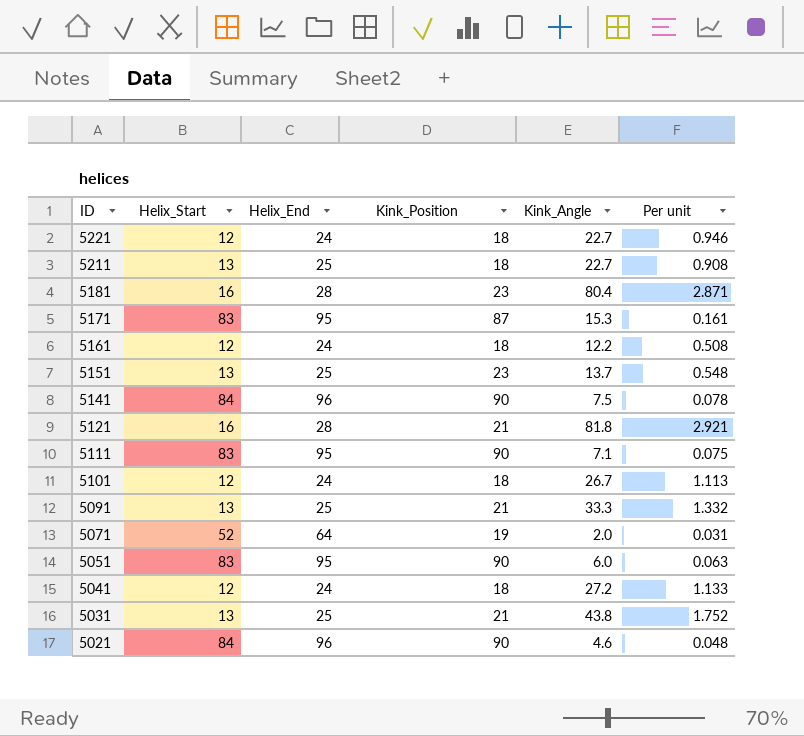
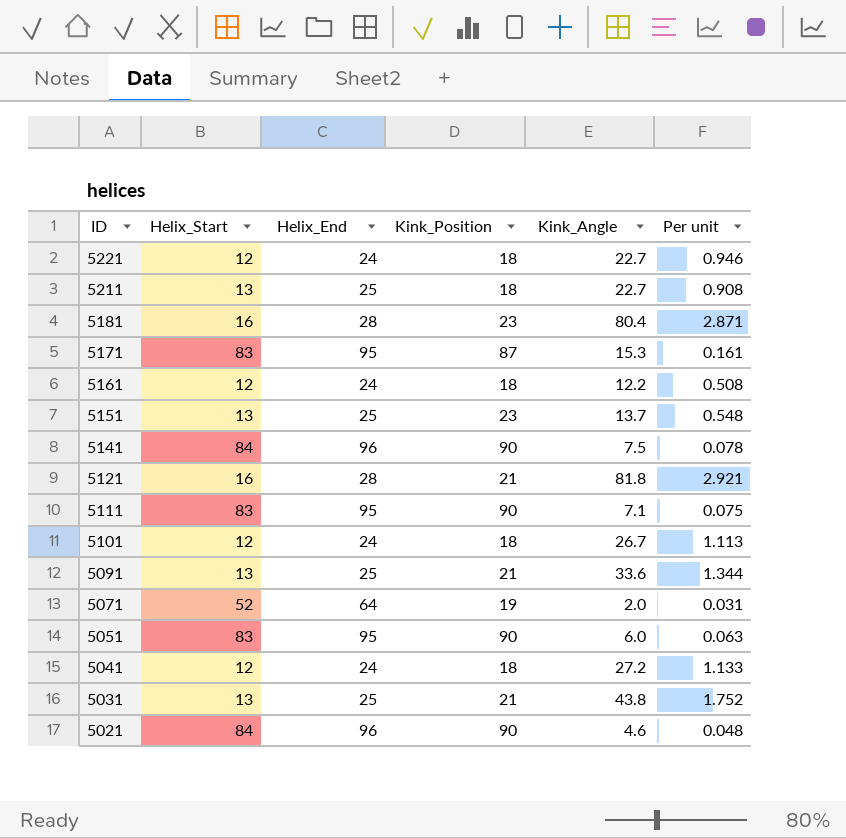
5091 | Kink_Angle: 33.3 -> 33.6
5091 | Per unit: 1.332 -> 1.344

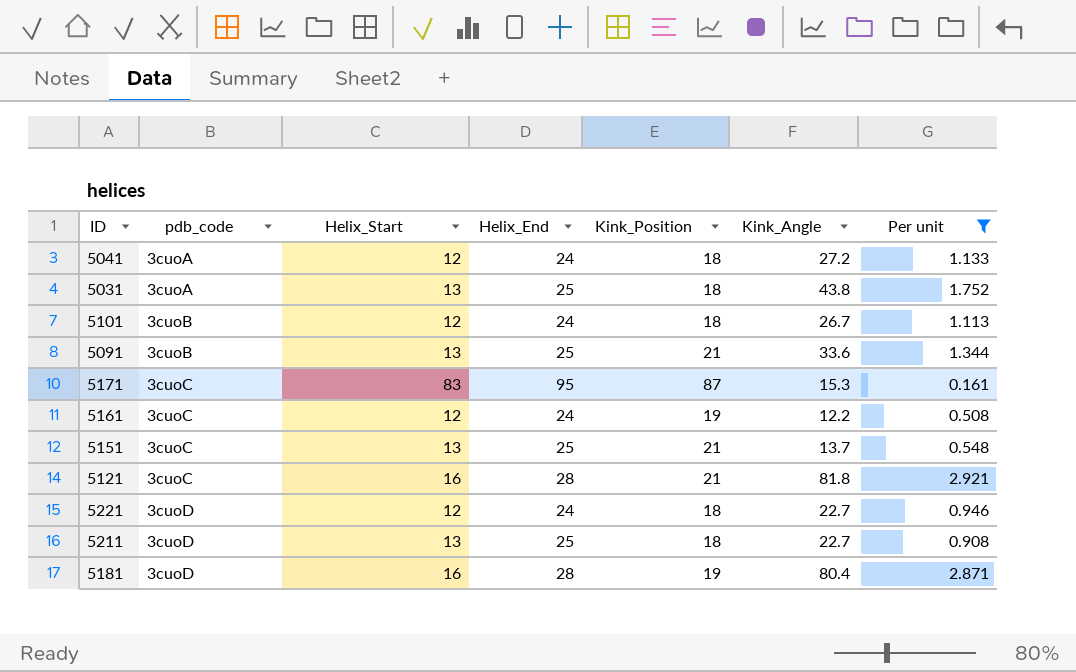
filter: none -> Per unit >= 0.161
row order: ID descending -> pdb_code ascending
column pdb_code | position: none -> 2
5031 | Kink_Position: 21 -> 18
5161 | Kink_Position: 18 -> 19
5151 | Kink_Position: 23 -> 21
5181 | Kink_Position: 23 -> 19

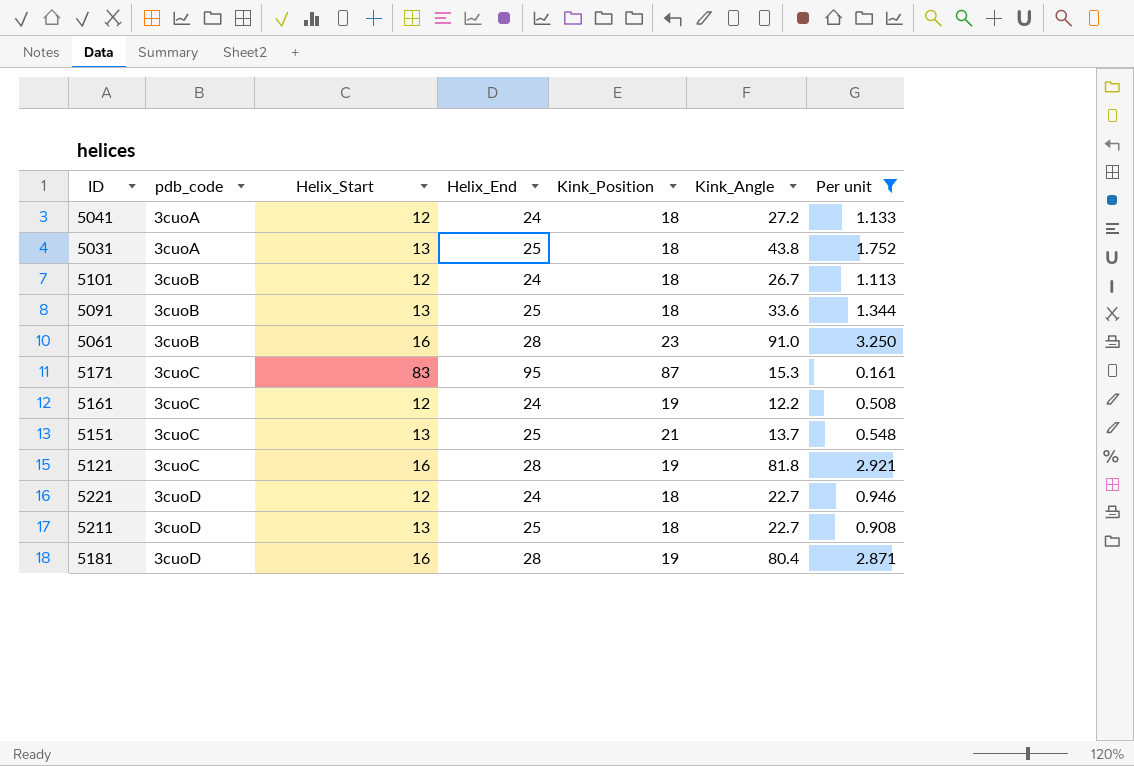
5091 | Kink_Position: 21 -> 18
row 5061: none -> 3cuoB | 16 | 28 | 23 | 91.0 | 3.250
5121 | Kink_Position: 21 -> 19

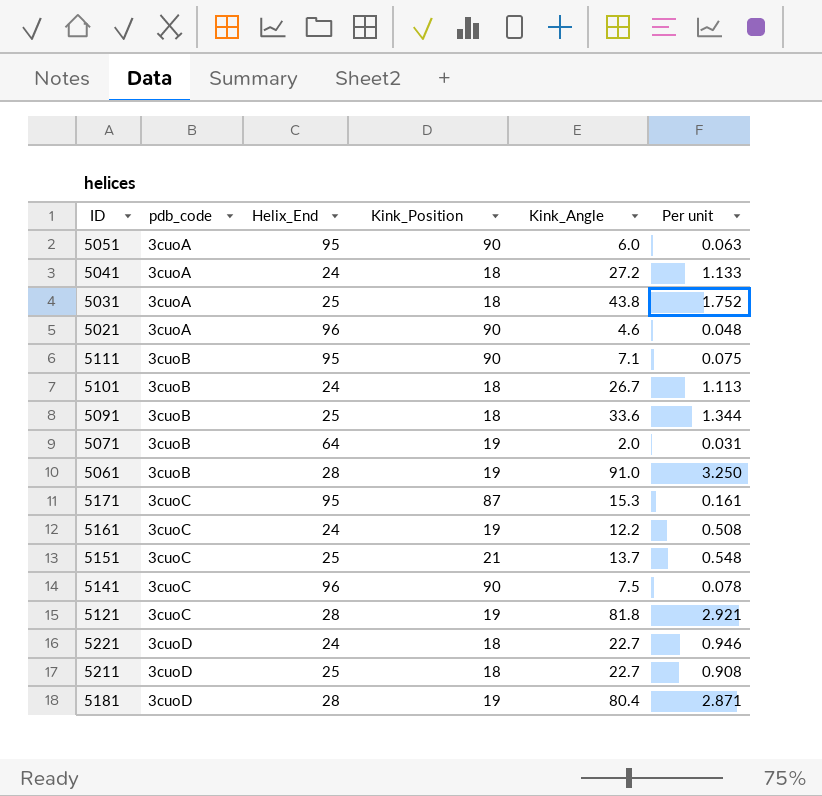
filter: Per unit >= 0.161 -> none
column Helix_Start | position: 3 -> none
5061 | Kink_Position: 23 -> 19

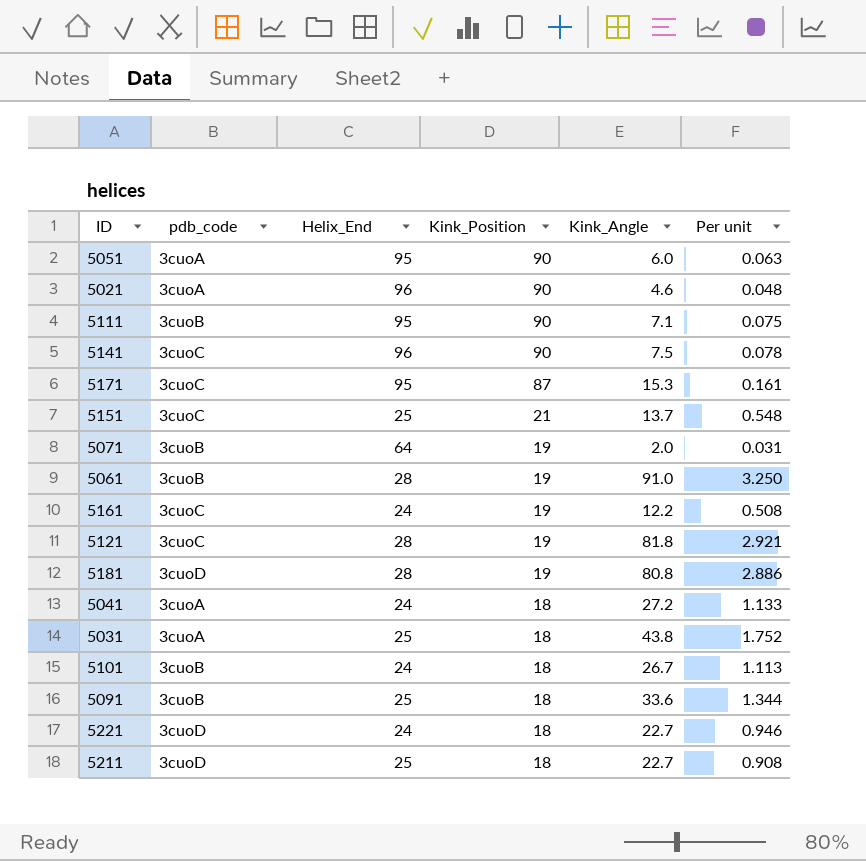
row order: pdb_code ascending -> Kink_Position descending
5181 | Kink_Angle: 80.4 -> 80.8
5181 | Per unit: 2.871 -> 2.886

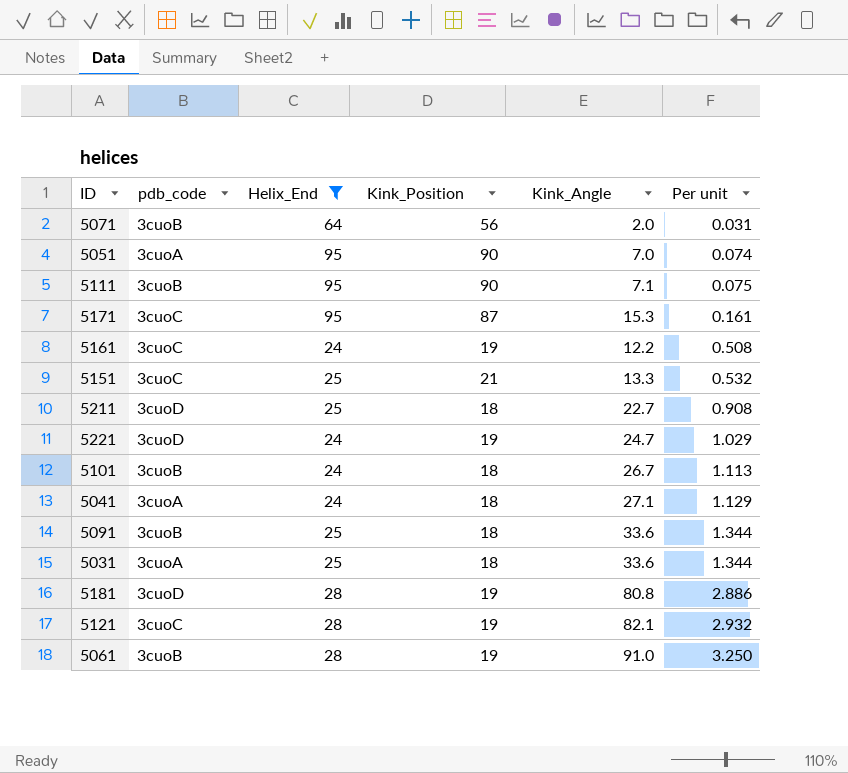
filter: none -> Helix_End != 96
row order: Kink_Position descending -> Per unit ascending
5071 | Kink_Position: 19 -> 56
5051 | Kink_Angle: 6.0 -> 7.0
5051 | Per unit: 0.063 -> 0.074
5151 | Kink_Angle: 13.7 -> 13.3
5151 | Per unit: 0.548 -> 0.532
5221 | Kink_Position: 18 -> 19
5221 | Kink_Angle: 22.7 -> 24.7
5221 | Per unit: 0.946 -> 1.029
5041 | Kink_Angle: 27.2 -> 27.1
5041 | Per unit: 1.133 -> 1.129
5031 | Kink_Angle: 43.8 -> 33.6
5031 | Per unit: 1.752 -> 1.344
5121 | Kink_Angle: 81.8 -> 82.1
5121 | Per unit: 2.921 -> 2.932

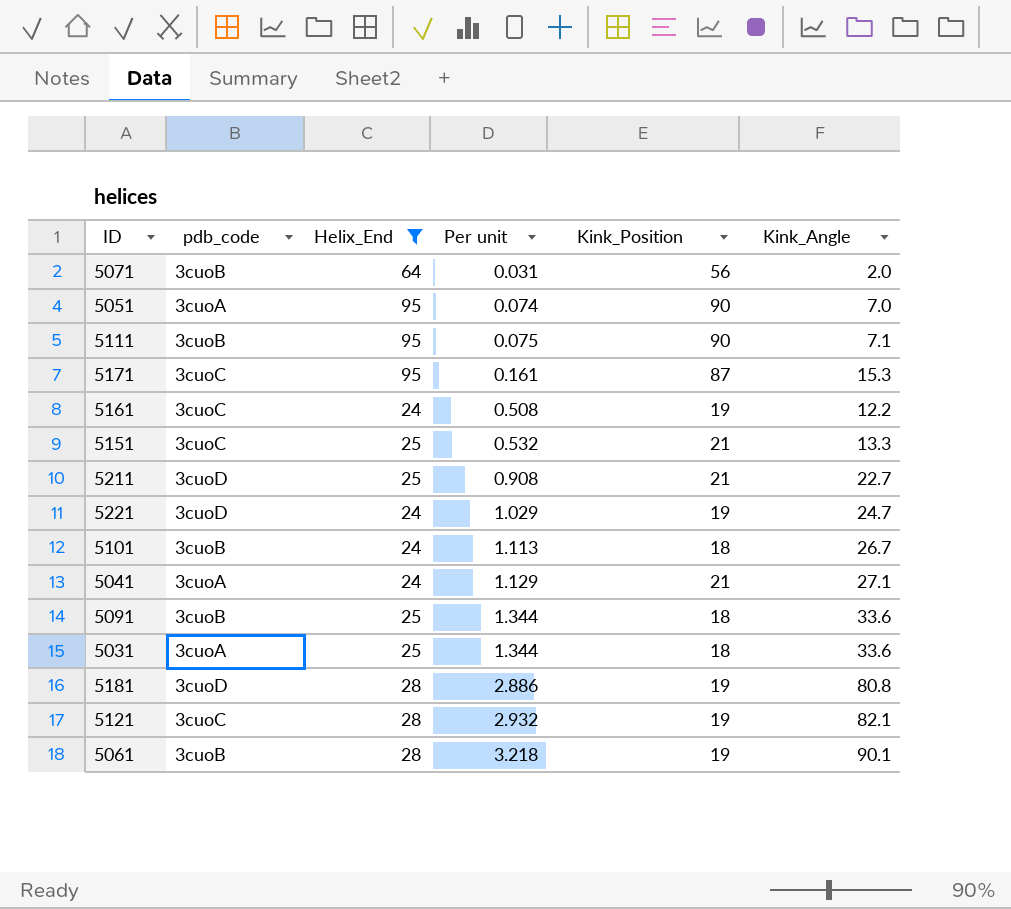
column Per unit | position: 6 -> 4
5211 | Kink_Position: 18 -> 21
5041 | Kink_Position: 18 -> 21
5061 | Per unit: 3.250 -> 3.218
5061 | Kink_Angle: 91.0 -> 90.1

